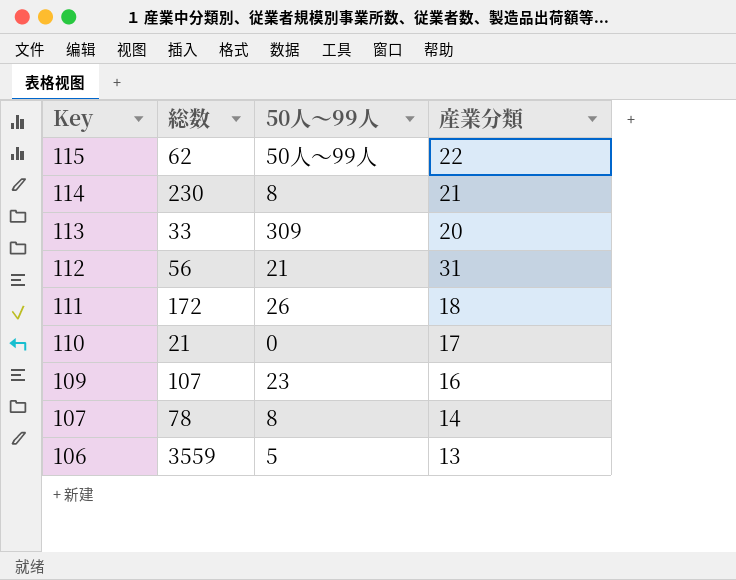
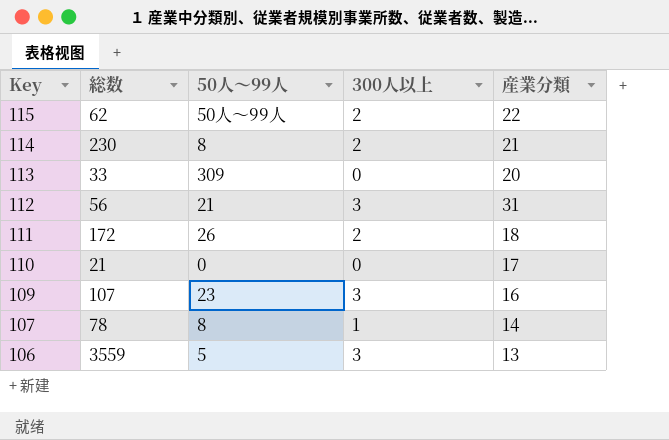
column 300人以上 | position: none -> 4

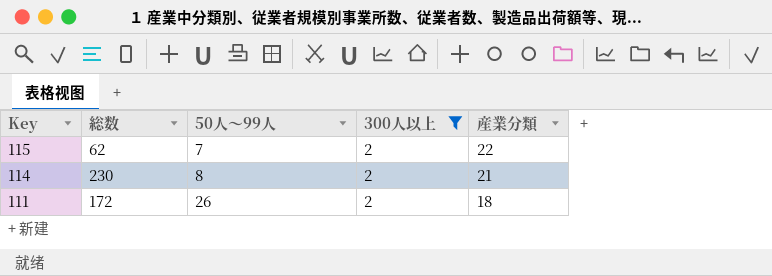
filter: none -> 300人以上 = 2
115 | 50人～99人: 50人～99人 -> 7

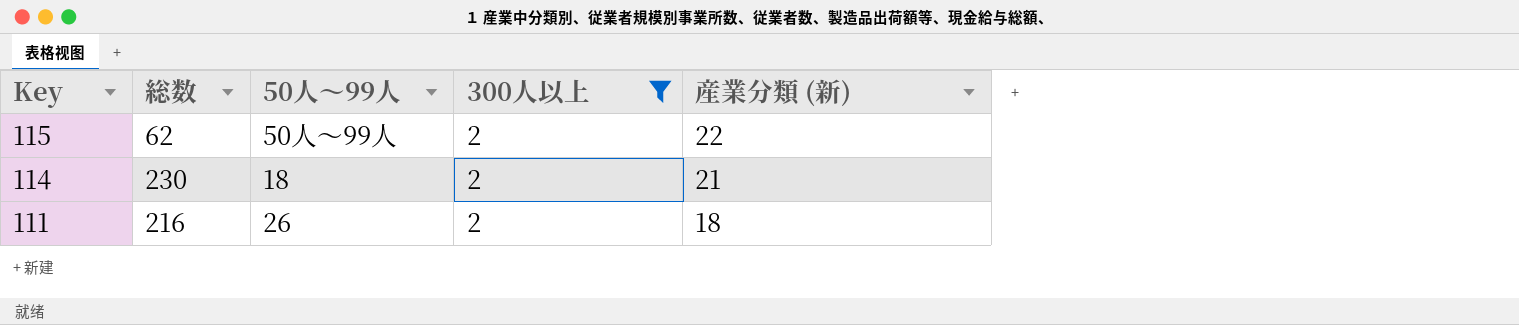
column name: 産業分類 -> 産業分類 (新)
115 | 50人～99人: 7 -> 50人～99人
114 | 50人～99人: 8 -> 18
111 | 総数: 172 -> 216

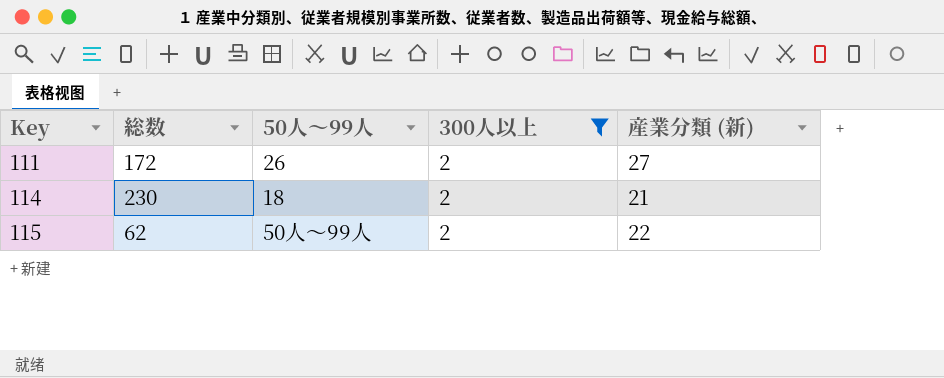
row order: Key descending -> Key ascending
111 | 総数: 216 -> 172
111 | 産業分類 (新): 18 -> 27

